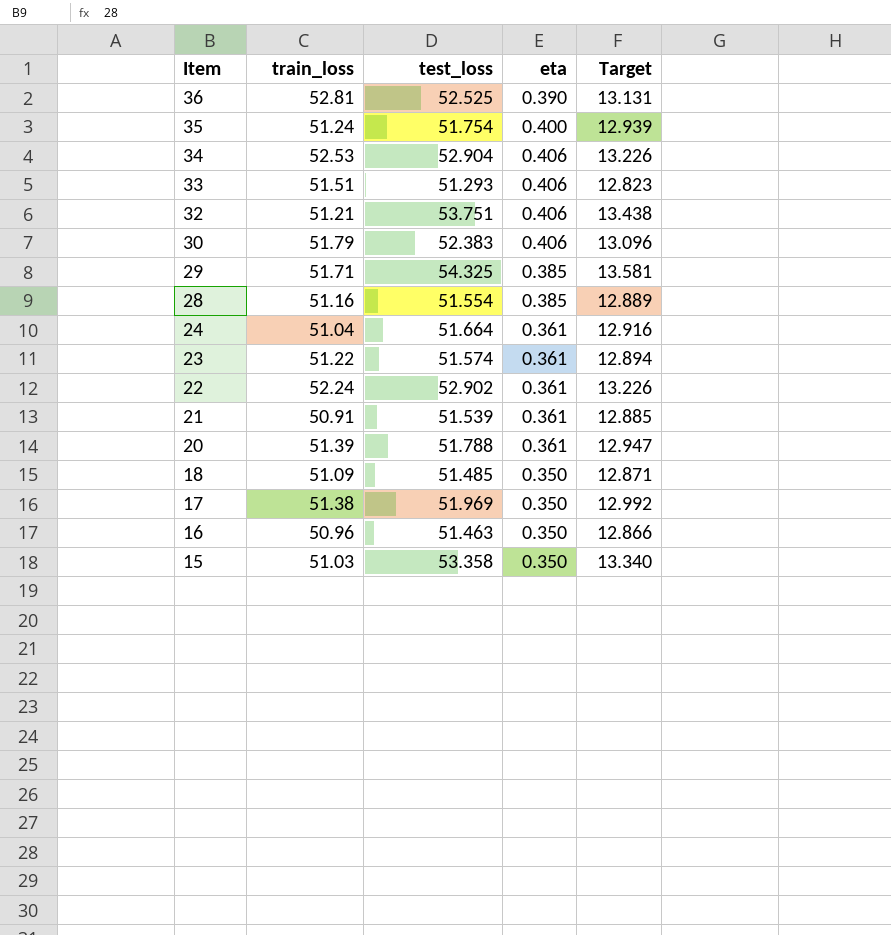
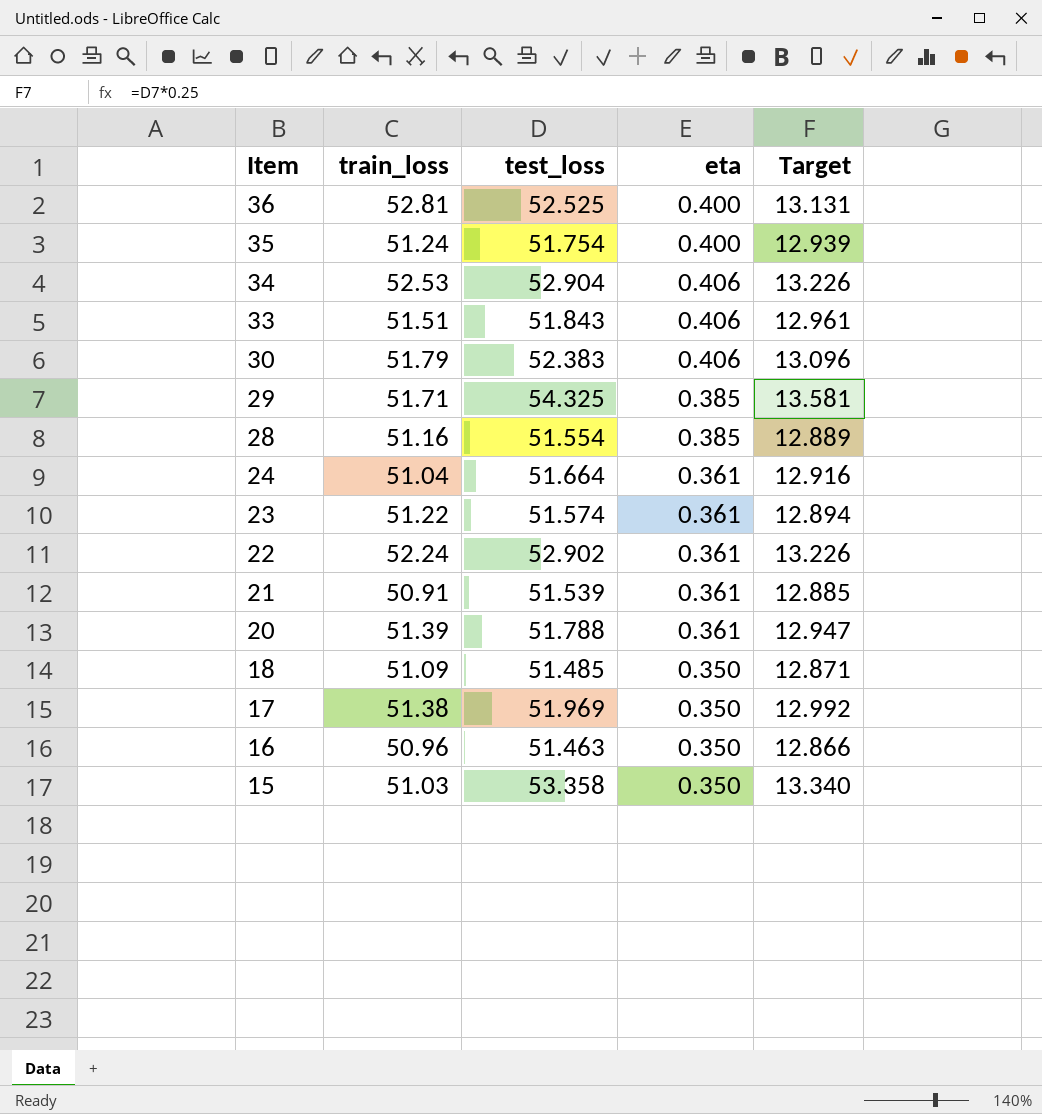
row 32: 51.21 | 53.751 | 0.406 | 13.438 -> none
36 | eta: 0.390 -> 0.400
33 | test_loss: 51.293 -> 51.843
33 | Target: 12.823 -> 12.961

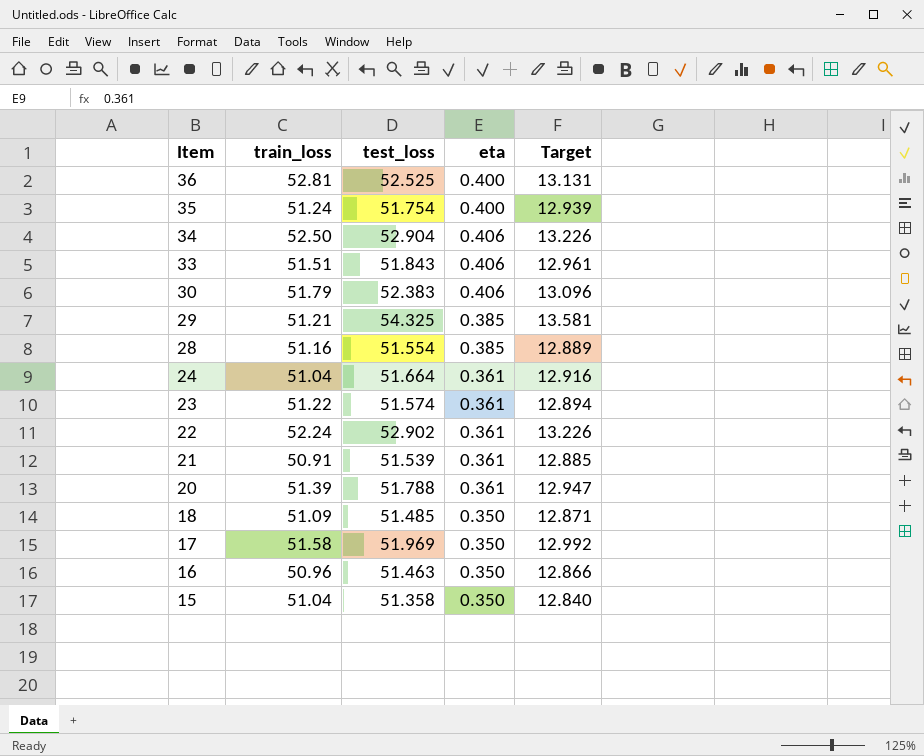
34 | train_loss: 52.53 -> 52.50
29 | train_loss: 51.71 -> 51.21
17 | train_loss: 51.38 -> 51.58
15 | train_loss: 51.03 -> 51.04
15 | test_loss: 53.358 -> 51.358
15 | Target: 13.340 -> 12.840

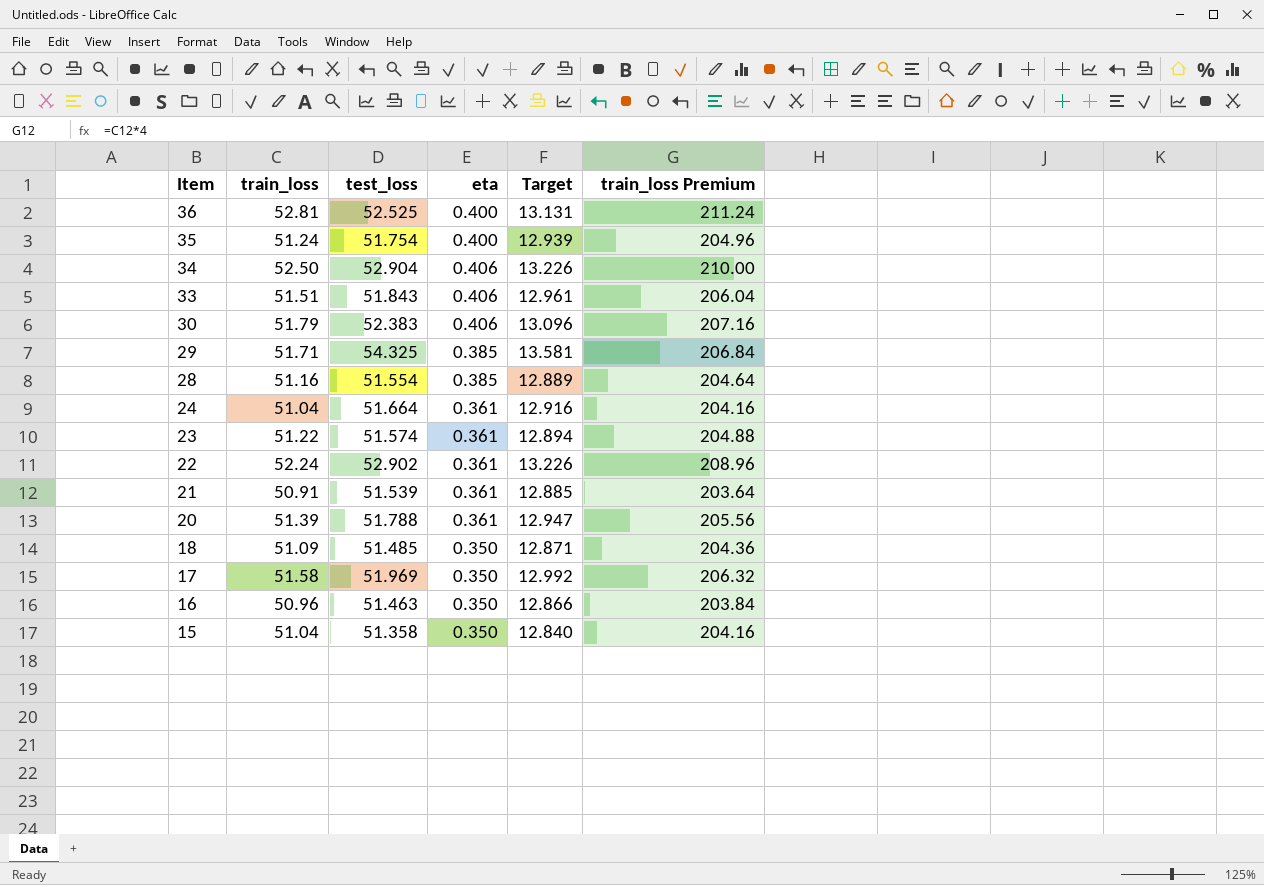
column train_loss Premium | formula: none -> [train_loss] * 4
29 | train_loss: 51.21 -> 51.71

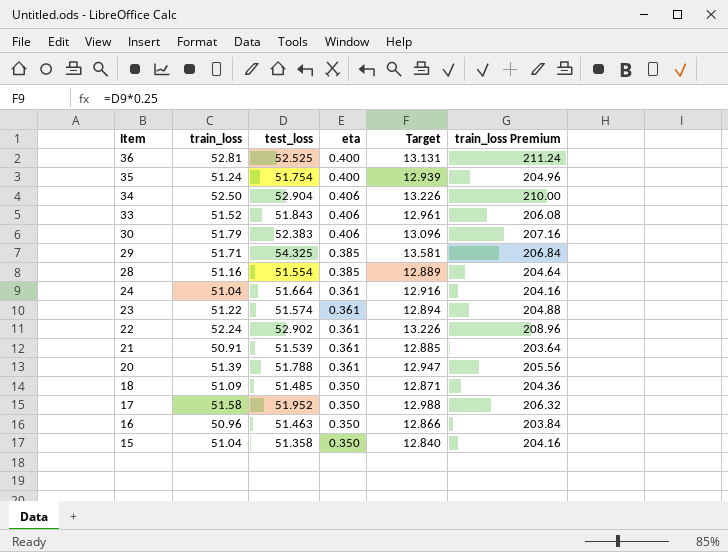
33 | train_loss: 51.51 -> 51.52
33 | train_loss Premium: 206.04 -> 206.08
17 | test_loss: 51.969 -> 51.952
17 | Target: 12.992 -> 12.988

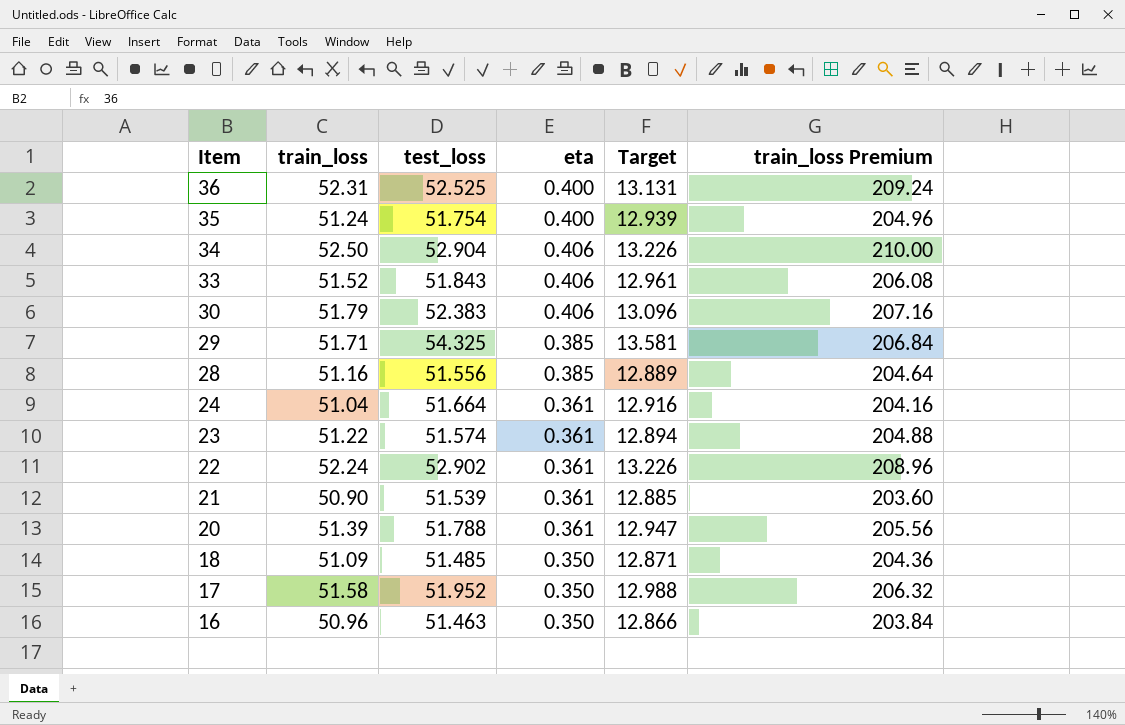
row 15: 51.04 | 51.358 | 0.350 | 12.840 | 204.16 -> none
36 | train_loss: 52.81 -> 52.31
36 | train_loss Premium: 211.24 -> 209.24
28 | test_loss: 51.554 -> 51.556
21 | train_loss: 50.91 -> 50.90
21 | train_loss Premium: 203.64 -> 203.60

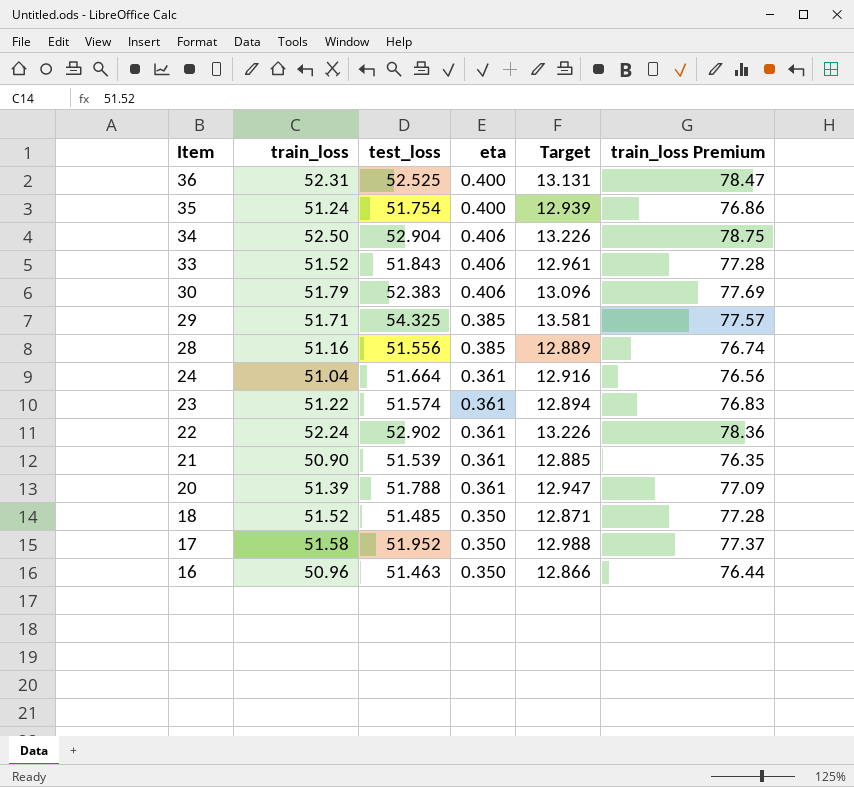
column train_loss Premium | formula: [train_loss] * 4 -> [train_loss] * 1.5
18 | train_loss: 51.09 -> 51.52

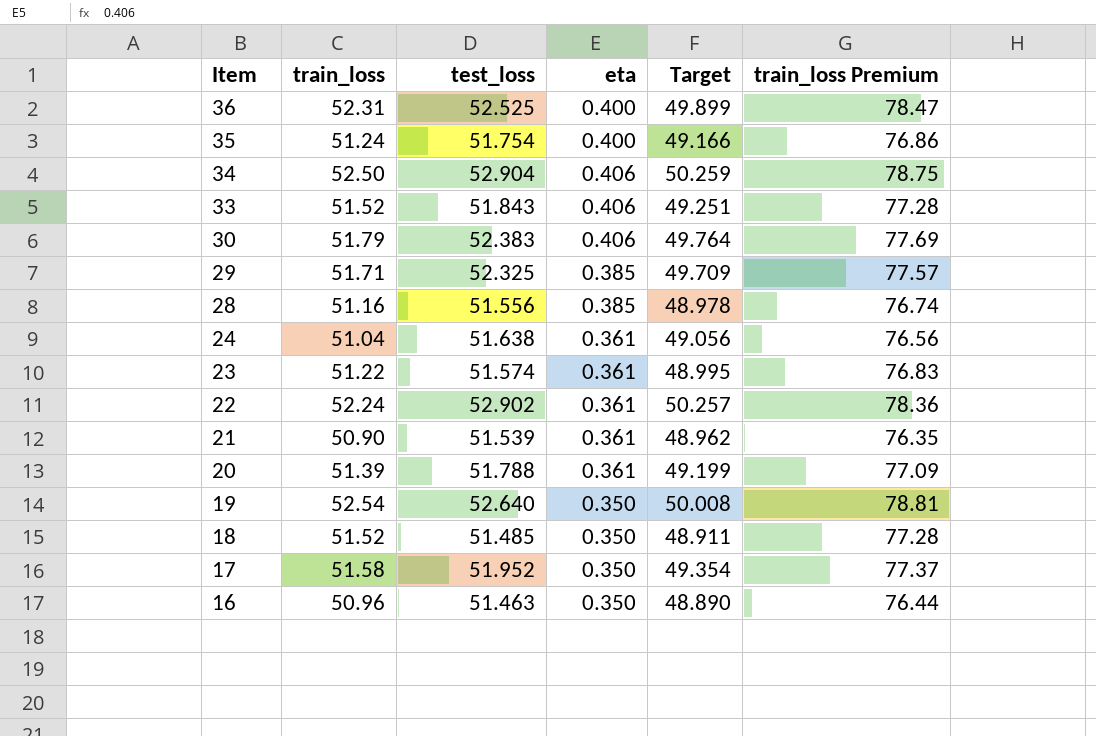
column Target | formula: [test_loss] * 0.25 -> [test_loss] * 0.95
29 | test_loss: 54.325 -> 52.325
24 | test_loss: 51.664 -> 51.638
row 19: none -> 52.54 | 52.640 | 0.350 | 50.008 | 78.81

